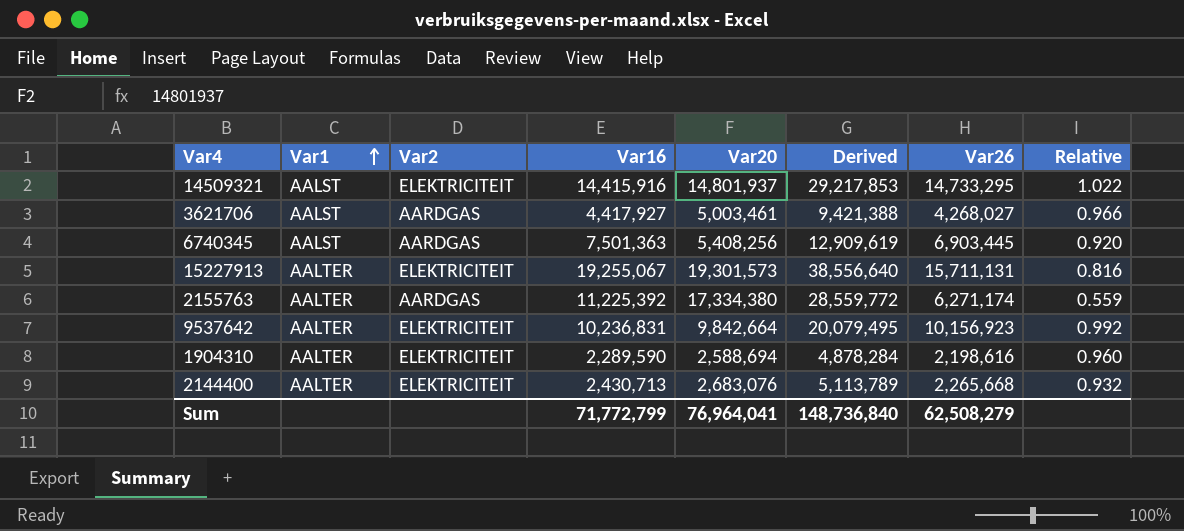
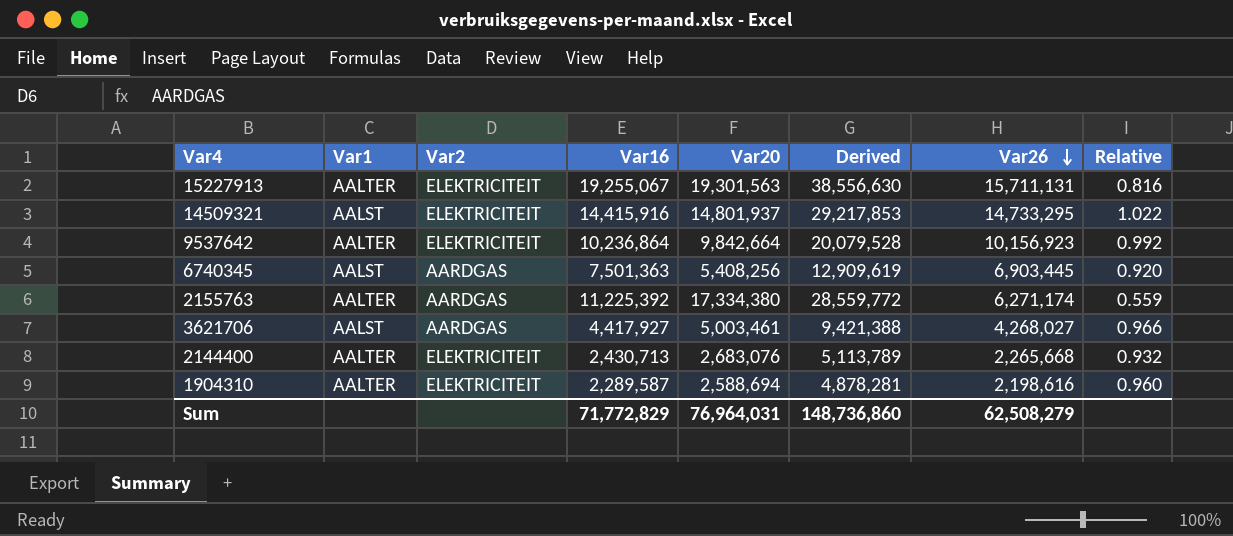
row order: Var1 ascending -> Var26 descending
15227913 | Var20: 19,301,573 -> 19,301,563
15227913 | Derived: 38,556,640 -> 38,556,630
9537642 | Var16: 10,236,831 -> 10,236,864
9537642 | Derived: 20,079,495 -> 20,079,528
1904310 | Var16: 2,289,590 -> 2,289,587
1904310 | Derived: 4,878,284 -> 4,878,281
Sum | Var16: 71,772,799 -> 71,772,829
Sum | Var20: 76,964,041 -> 76,964,031
Sum | Derived: 148,736,840 -> 148,736,860

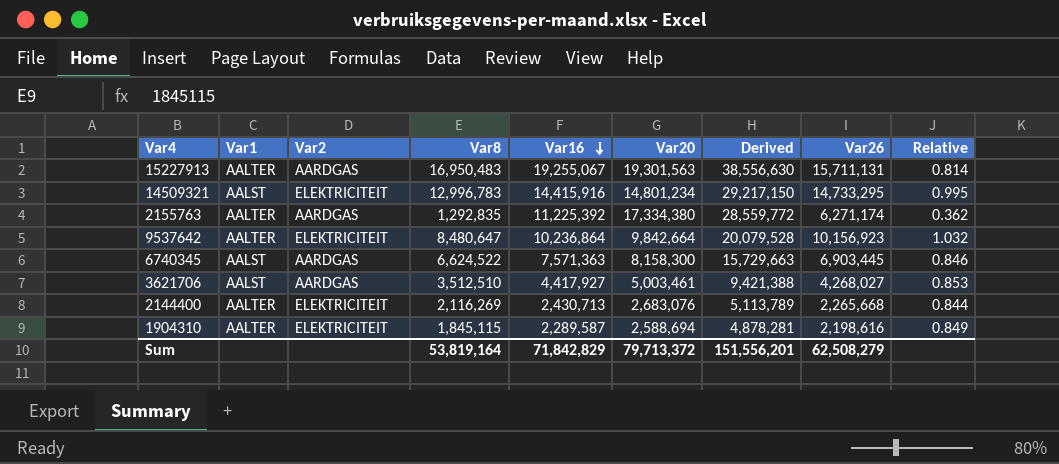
row order: Var26 descending -> Var16 descending
column Var8 | position: none -> 4
column Relative | formula: [Var26] / [Var16] -> [Var26] / [Var20]
15227913 | Var2: ELEKTRICITEIT -> AARDGAS
14509321 | Var20: 14,801,937 -> 14,801,234
14509321 | Derived: 29,217,853 -> 29,217,150
6740345 | Var16: 7,501,363 -> 7,571,363
6740345 | Var20: 5,408,256 -> 8,158,300
6740345 | Derived: 12,909,619 -> 15,729,663
Sum | Var16: 71,772,829 -> 71,842,829
Sum | Var20: 76,964,031 -> 79,713,372
Sum | Derived: 148,736,860 -> 151,556,201

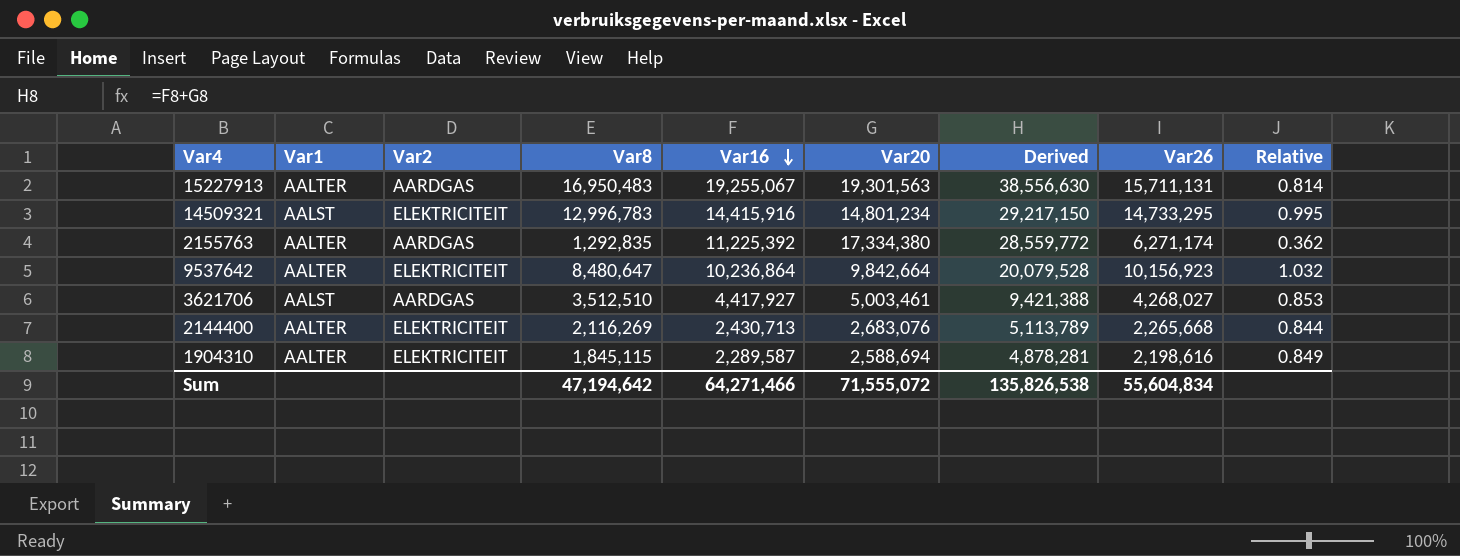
row 6740345: AALST | AARDGAS | 6,624,522 | 7,571,363 | 8,158,300 | 15,729,663 | 6,903,445 | 0.846 -> none
Sum | Var8: 53,819,164 -> 47,194,642
Sum | Var16: 71,842,829 -> 64,271,466
Sum | Var20: 79,713,372 -> 71,555,072
Sum | Derived: 151,556,201 -> 135,826,538
Sum | Var26: 62,508,279 -> 55,604,834

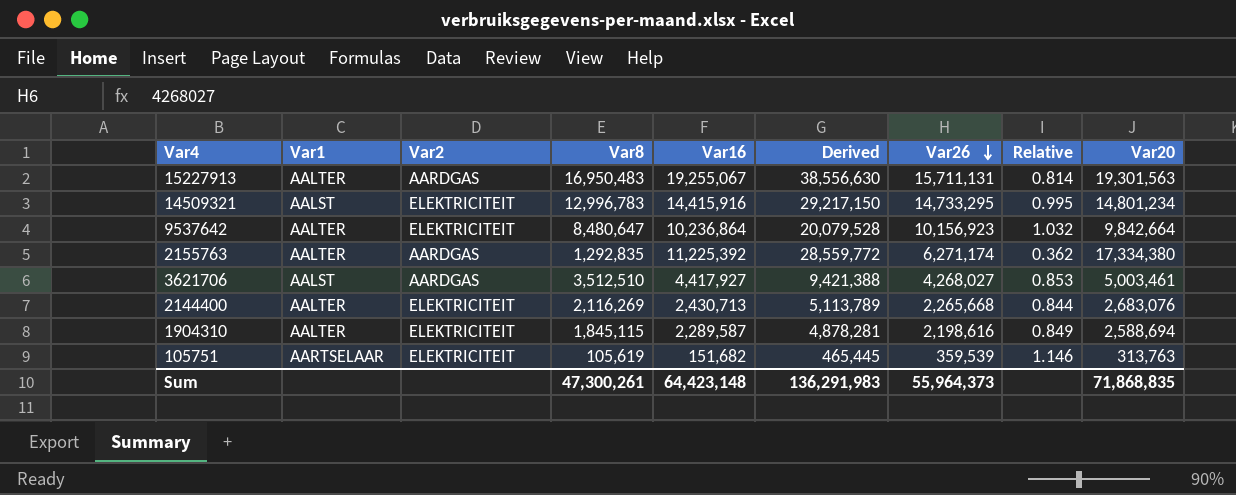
row order: Var16 descending -> Var26 descending
column Var20 | position: 6 -> 9
row 105751: none -> AARTSELAAR | ELEKTRICITEIT | 105,619 | 151,682 | 465,445 | 359,539 | 1.146 | 313,763
Sum | Var8: 47,194,642 -> 47,300,261
Sum | Var16: 64,271,466 -> 64,423,148
Sum | Derived: 135,826,538 -> 136,291,983
Sum | Var26: 55,604,834 -> 55,964,373
Sum | Var20: 71,555,072 -> 71,868,835

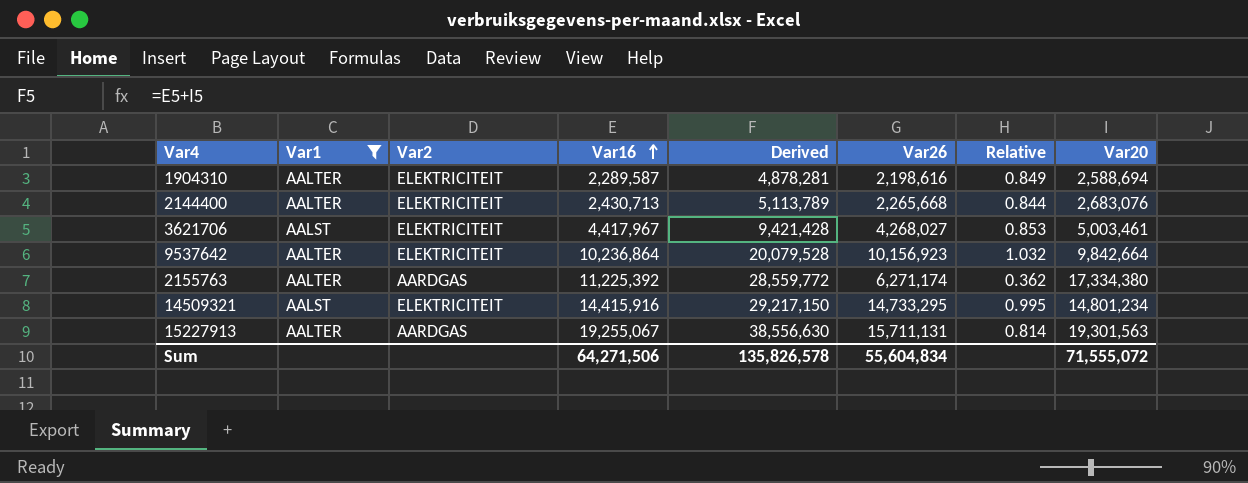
filter: none -> Var1 != AARTSELAAR
row order: Var26 descending -> Var16 ascending
column Var8 | position: 4 -> none
3621706 | Var2: AARDGAS -> ELEKTRICITEIT
3621706 | Var16: 4,417,927 -> 4,417,967
3621706 | Derived: 9,421,388 -> 9,421,428
Sum | Var16: 64,423,148 -> 64,271,506
Sum | Derived: 136,291,983 -> 135,826,578
Sum | Var26: 55,964,373 -> 55,604,834
Sum | Var20: 71,868,835 -> 71,555,072

